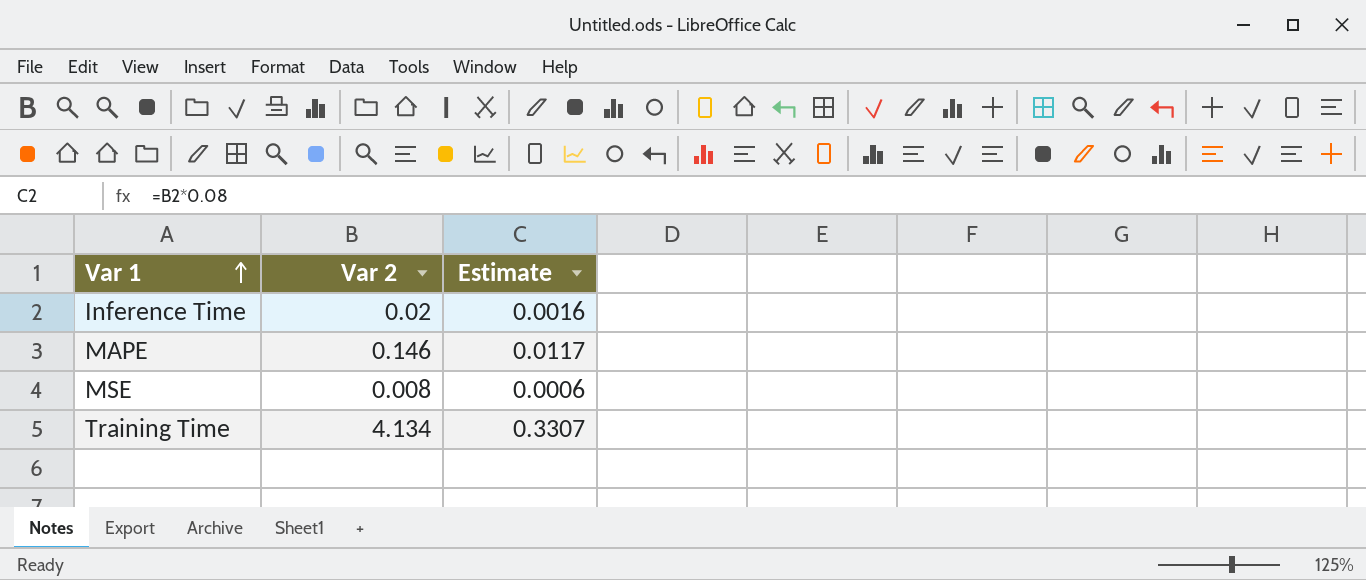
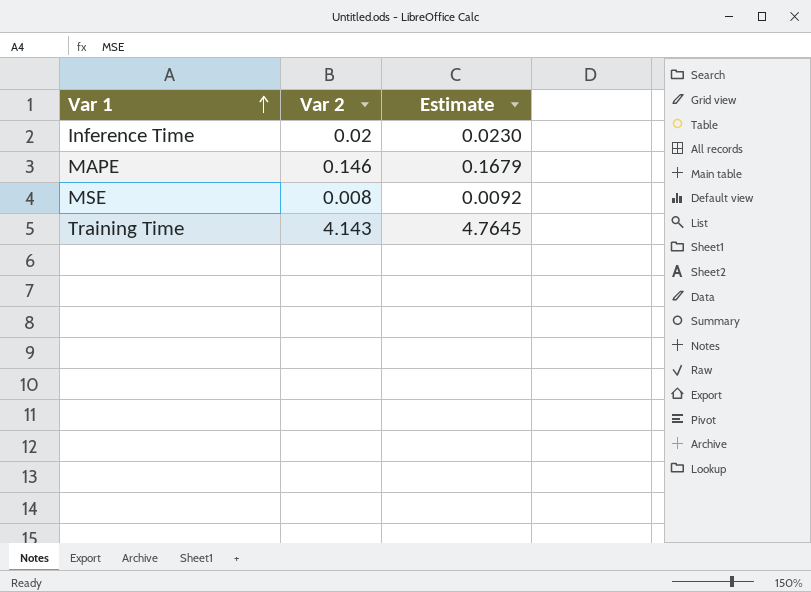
column Estimate | formula: [Var 2] * 0.08 -> [Var 2] * 1.15
Training Time | Var 2: 4.134 -> 4.143

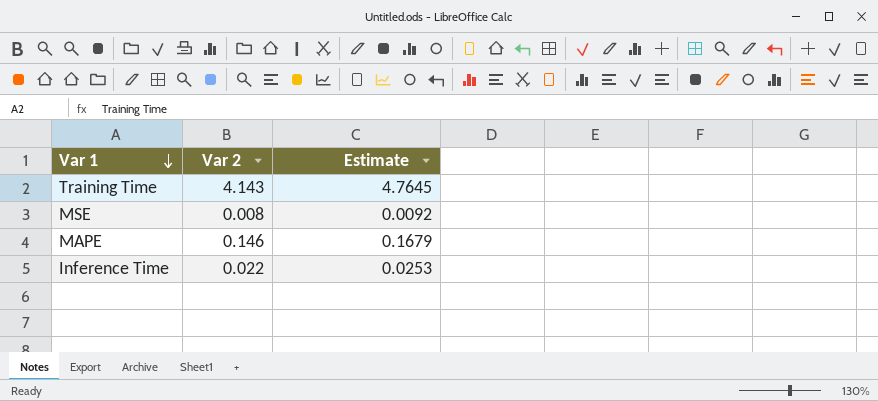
row order: Var 1 ascending -> Var 1 descending
Inference Time | Var 2: 0.02 -> 0.022
Inference Time | Estimate: 0.0230 -> 0.0253

